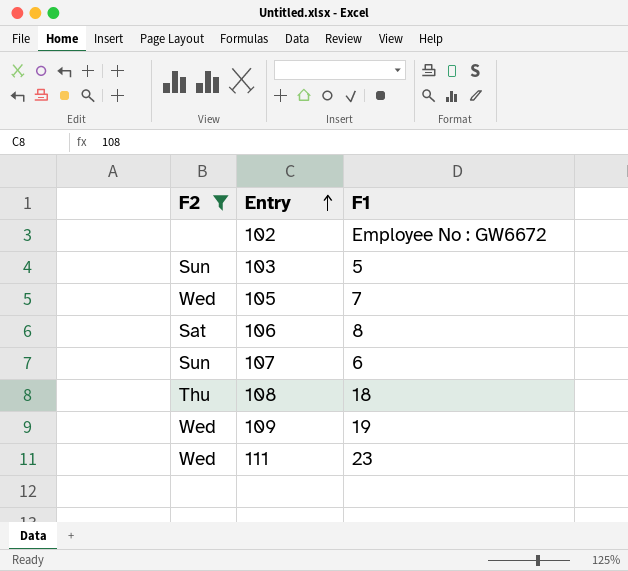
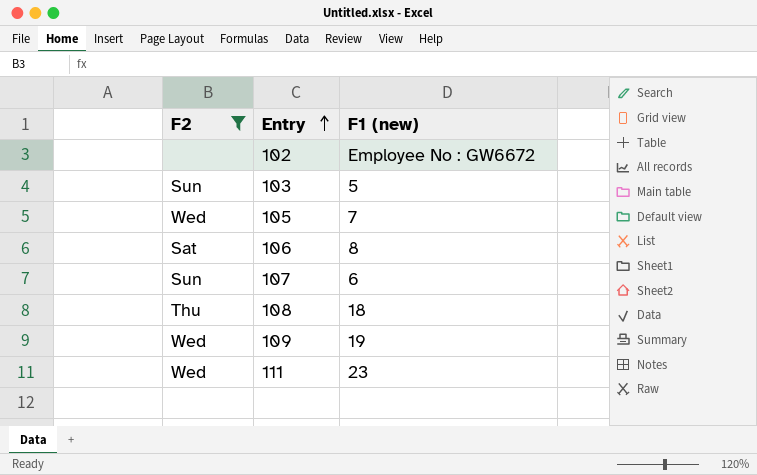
column name: F1 -> F1 (new)

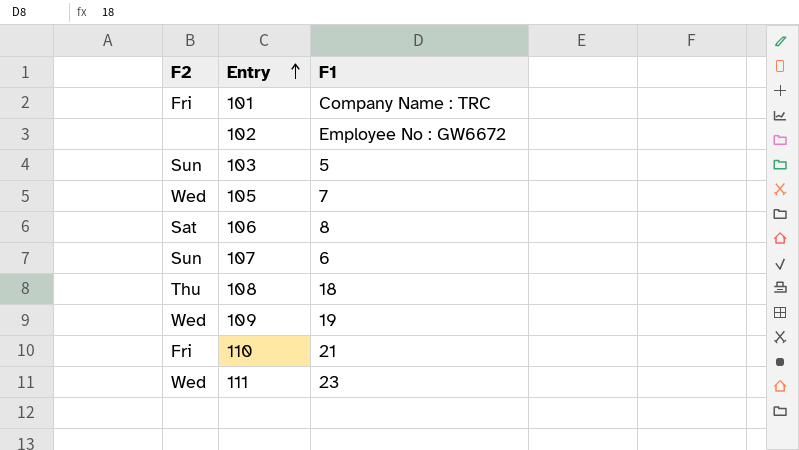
filter: F2 != Fri -> none
column name: F1 (new) -> F1

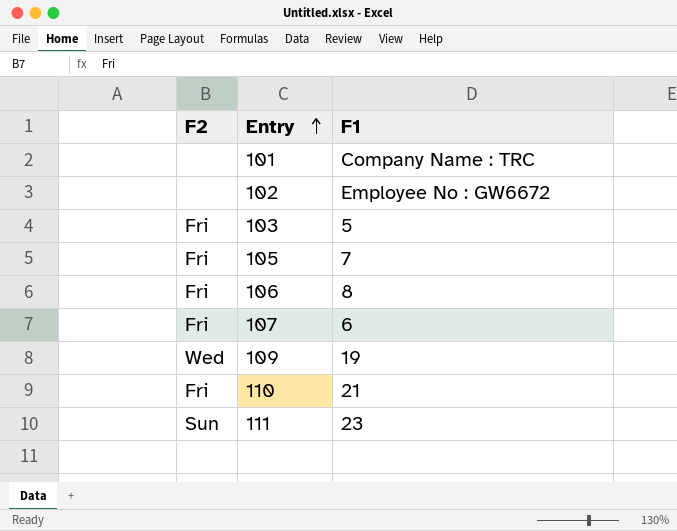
row 108: Thu | 18 -> none
101 | F2: Fri -> none
103 | F2: Sun -> Fri
105 | F2: Wed -> Fri
106 | F2: Sat -> Fri
107 | F2: Sun -> Fri
111 | F2: Wed -> Sun

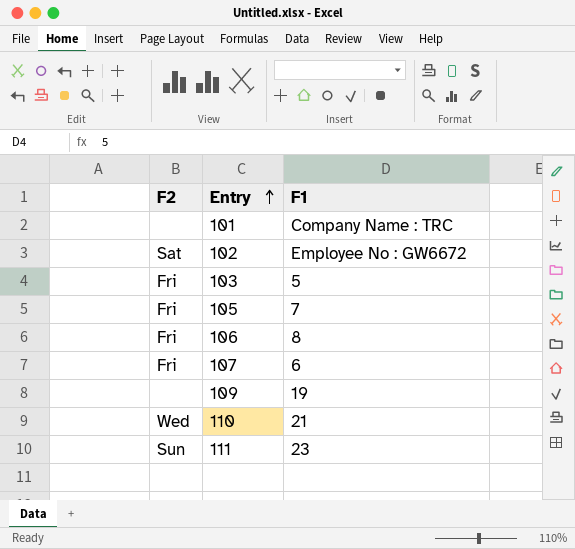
102 | F2: none -> Sat
109 | F2: Wed -> none
110 | F2: Fri -> Wed

